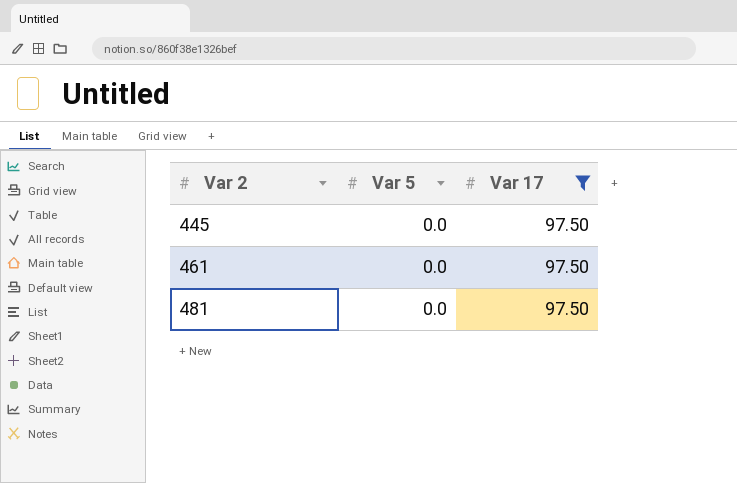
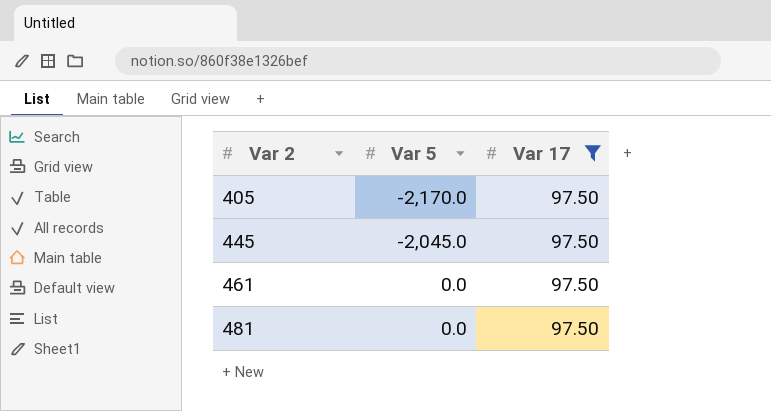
row 405: none -> -2,170.0 | 97.50
445 | Var 5: 0.0 -> -2,045.0

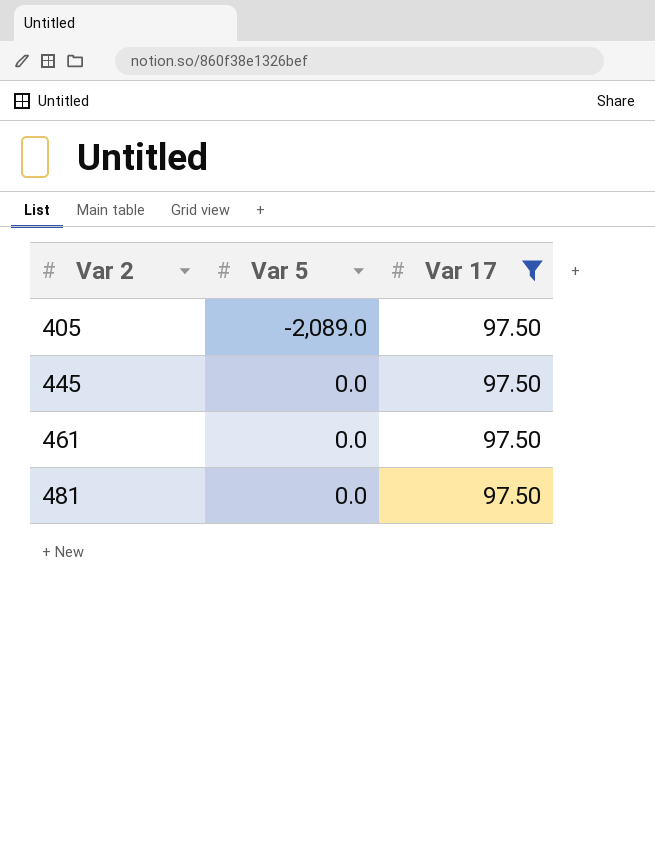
405 | Var 5: -2,170.0 -> -2,089.0
445 | Var 5: -2,045.0 -> 0.0

